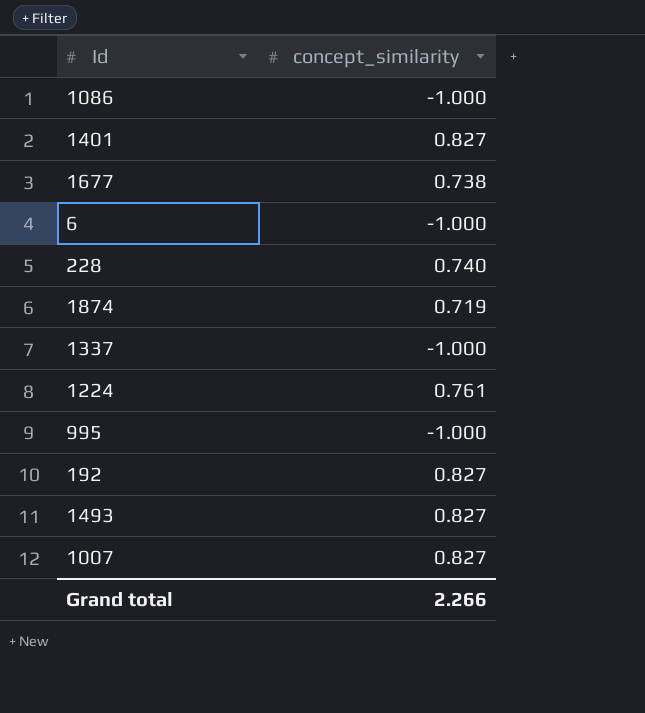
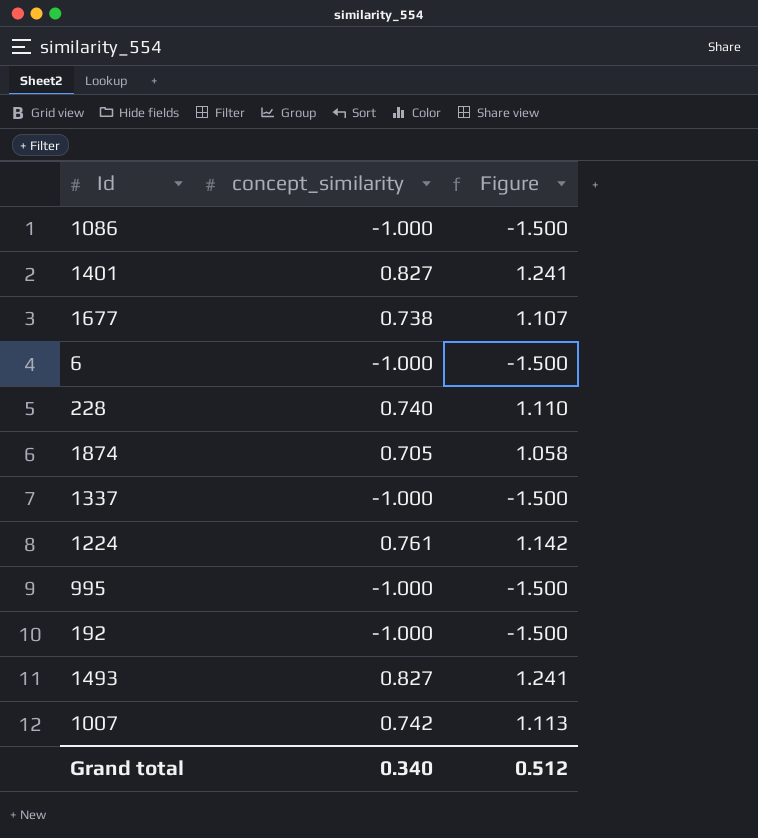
column Figure | formula: none -> [concept_similarity] * 1.5
1874 | concept_similarity: 0.719 -> 0.705
192 | concept_similarity: 0.827 -> -1.000
1007 | concept_similarity: 0.827 -> 0.742
Grand total | concept_similarity: 2.266 -> 0.340

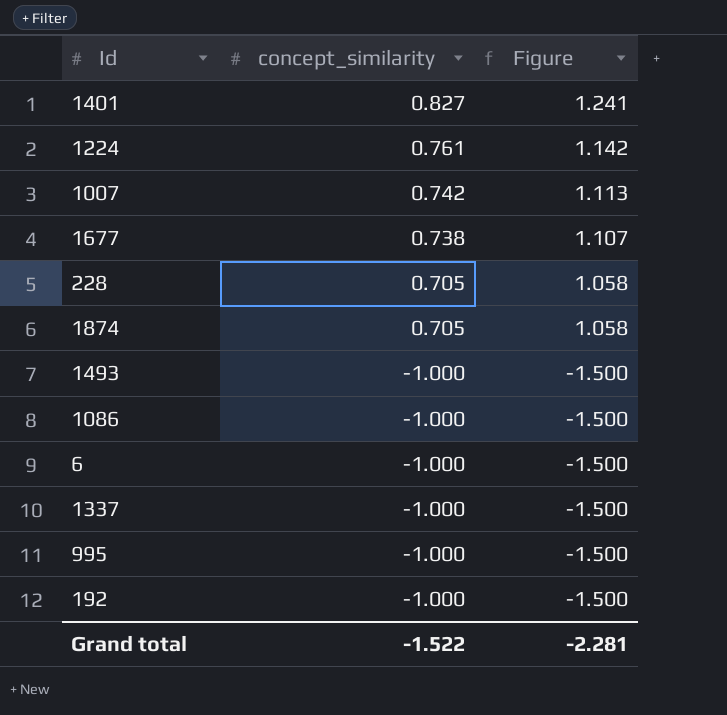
row order: none -> concept_similarity descending
228 | concept_similarity: 0.740 -> 0.705
228 | Figure: 1.110 -> 1.058
1493 | concept_similarity: 0.827 -> -1.000
1493 | Figure: 1.241 -> -1.500
Grand total | concept_similarity: 0.340 -> -1.522
Grand total | Figure: 0.512 -> -2.281

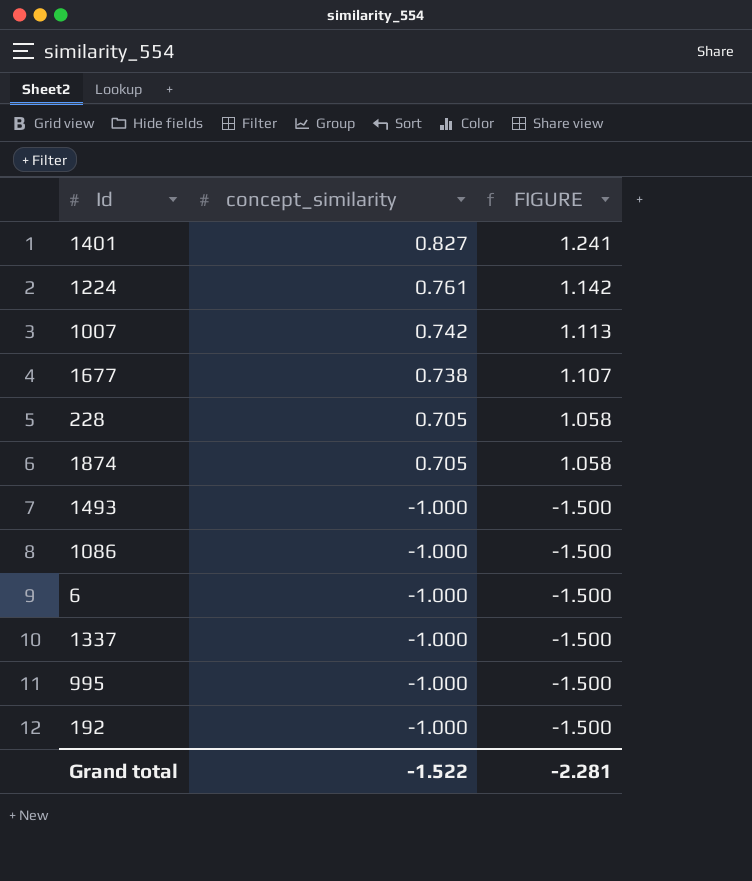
column name: Figure -> FIGURE

